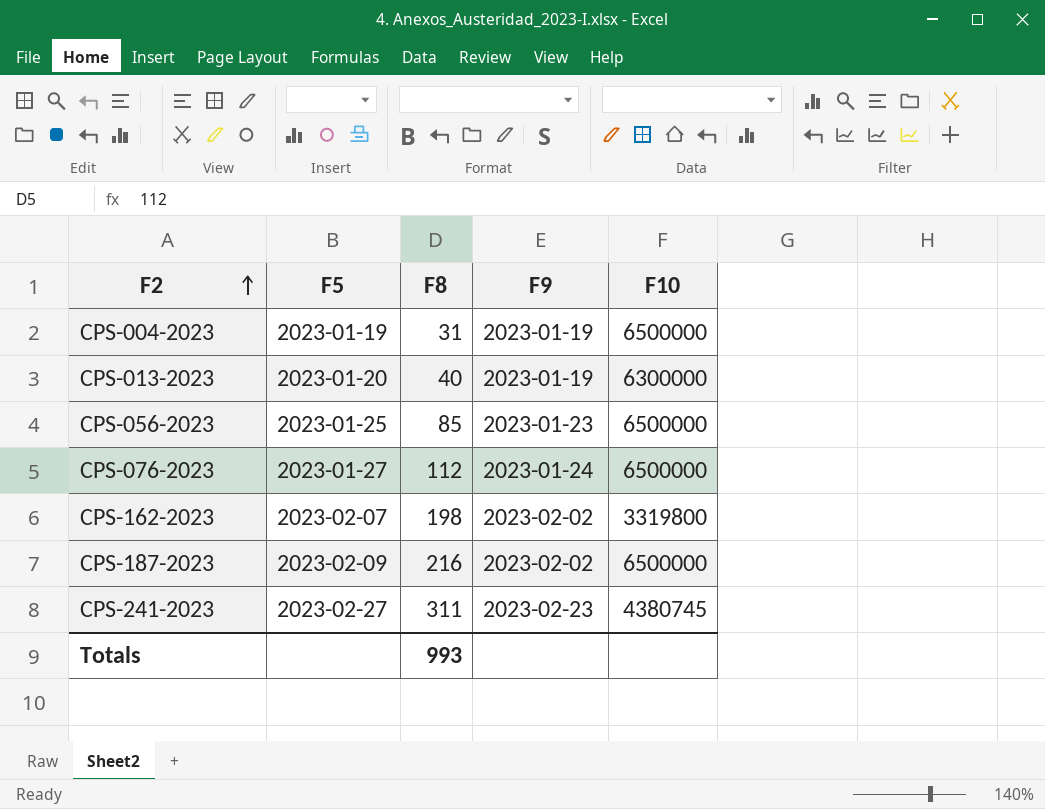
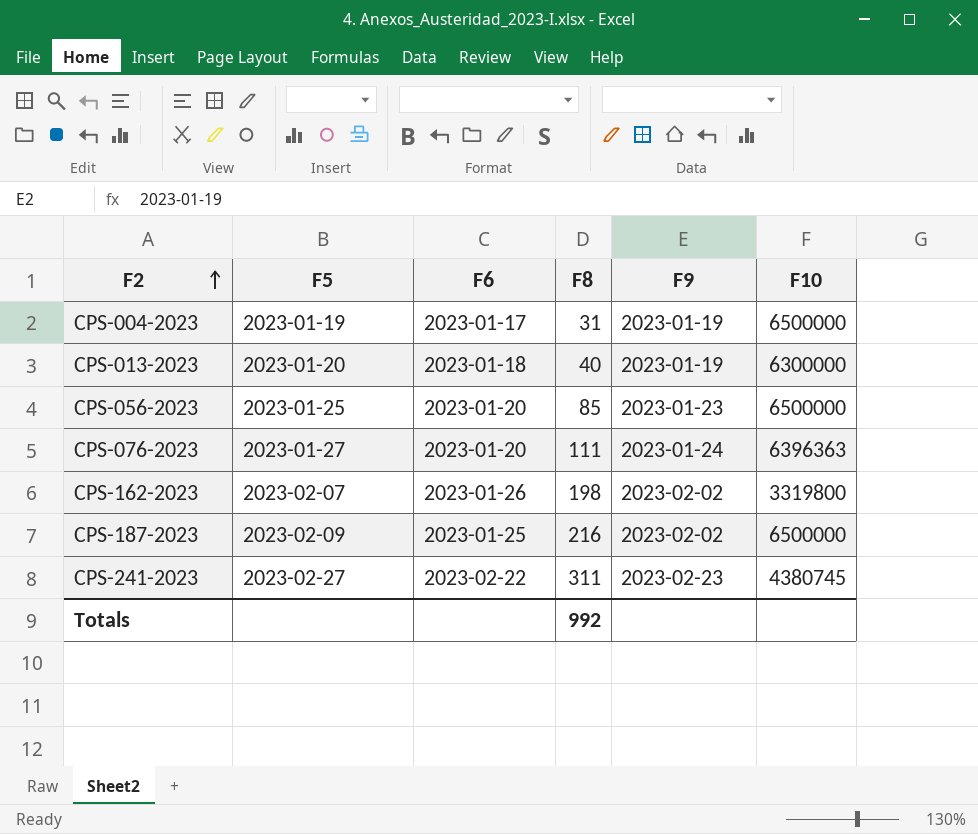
column F6 | position: none -> 3
CPS-076-2023 | F8: 112 -> 111
CPS-076-2023 | F10: 6500000 -> 6396363
Totals | F8: 993 -> 992

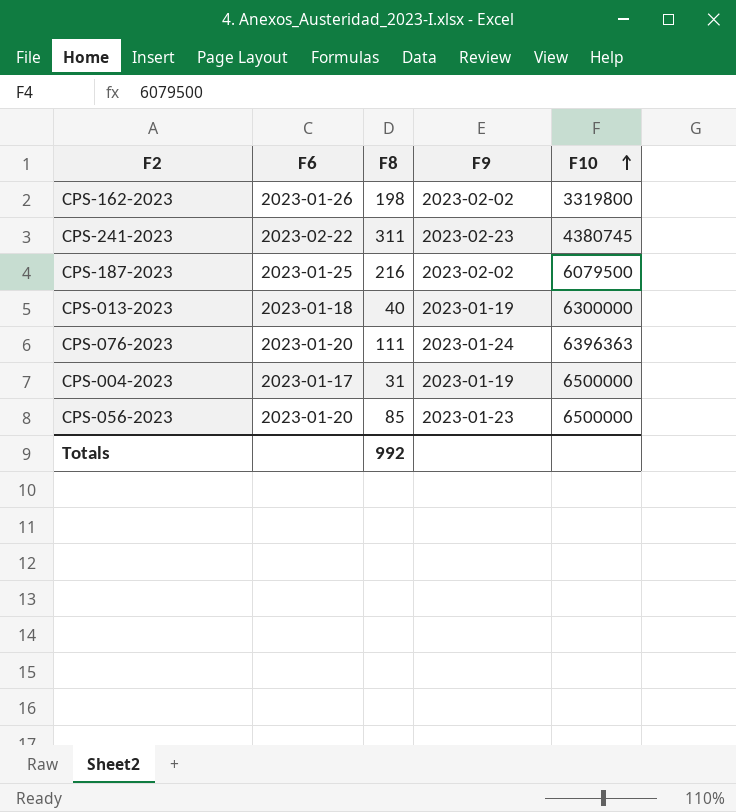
row order: F2 ascending -> F10 ascending
column F5 | position: 2 -> none
CPS-187-2023 | F10: 6500000 -> 6079500

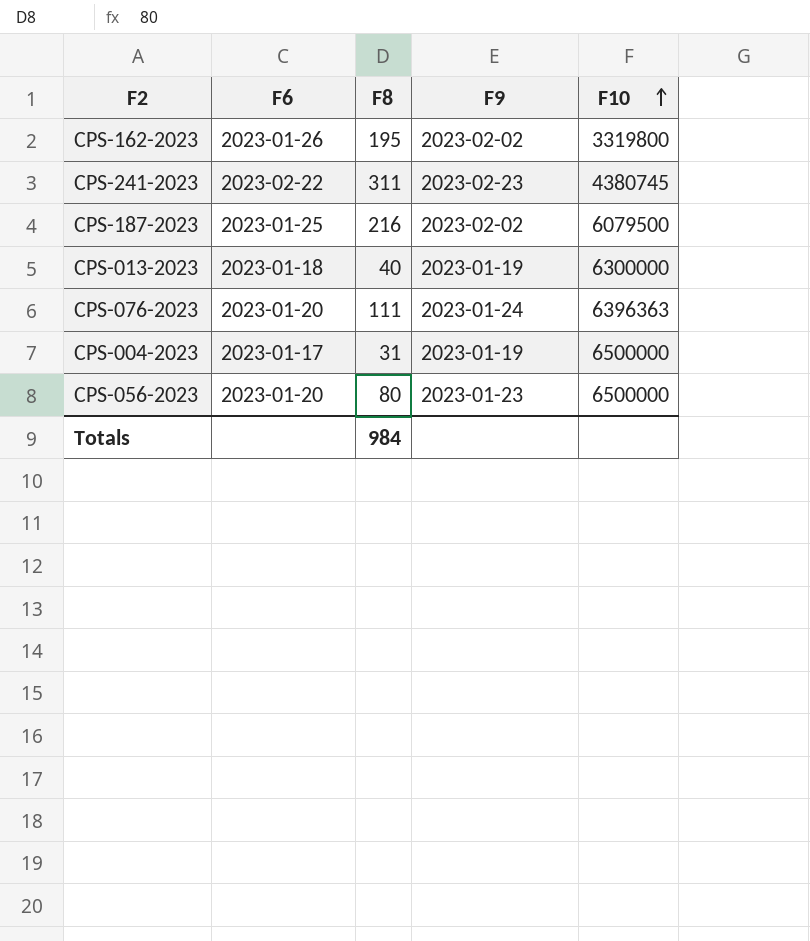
CPS-162-2023 | F8: 198 -> 195
CPS-056-2023 | F8: 85 -> 80
Totals | F8: 992 -> 984

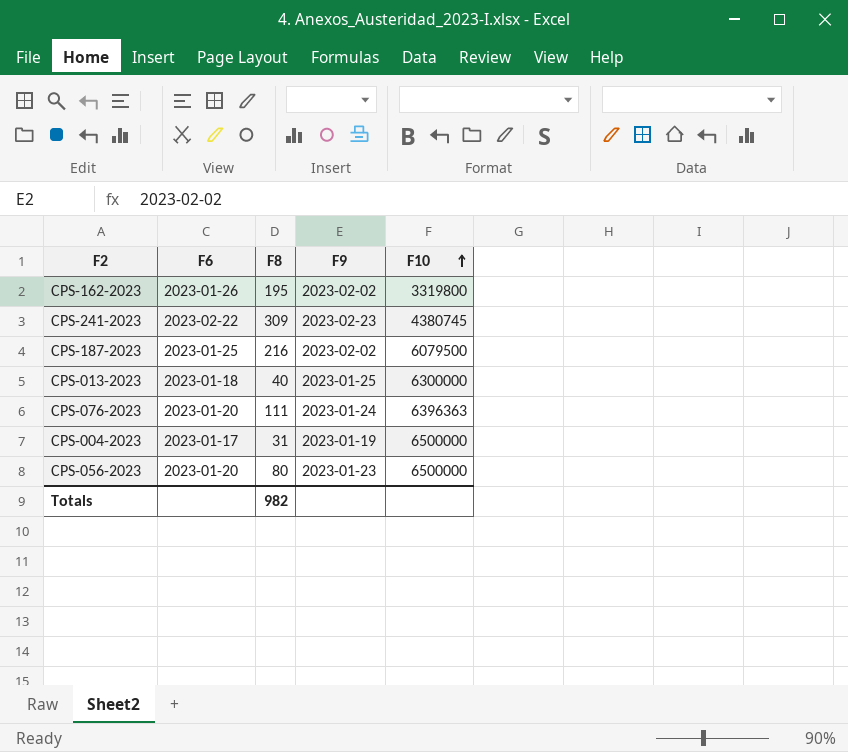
CPS-241-2023 | F8: 311 -> 309
CPS-013-2023 | F9: 2023-01-19 -> 2023-01-25
Totals | F8: 984 -> 982

